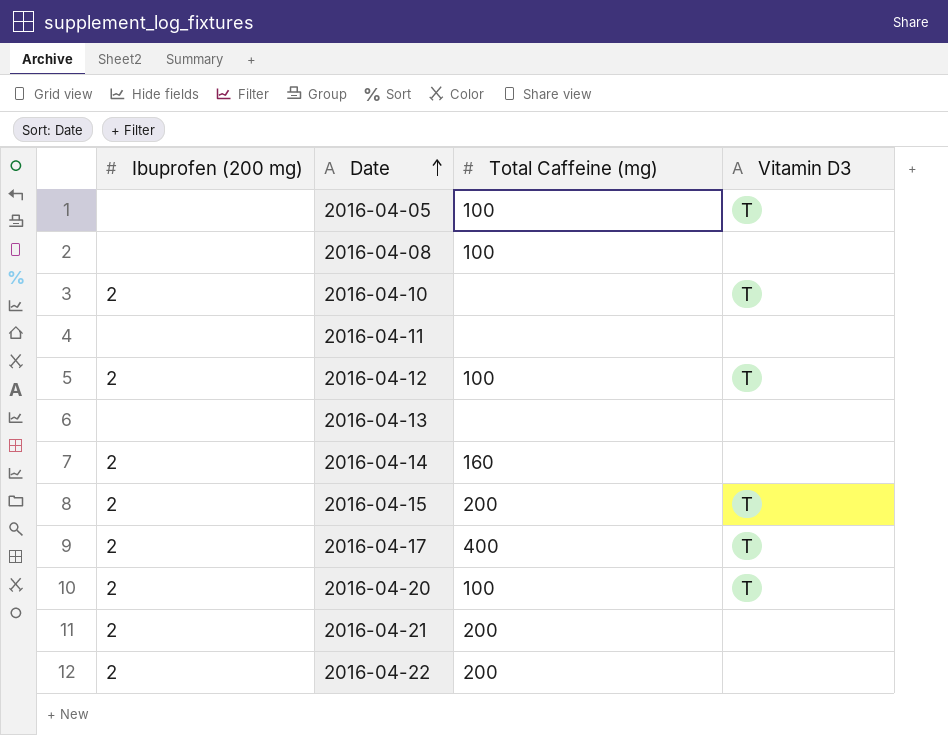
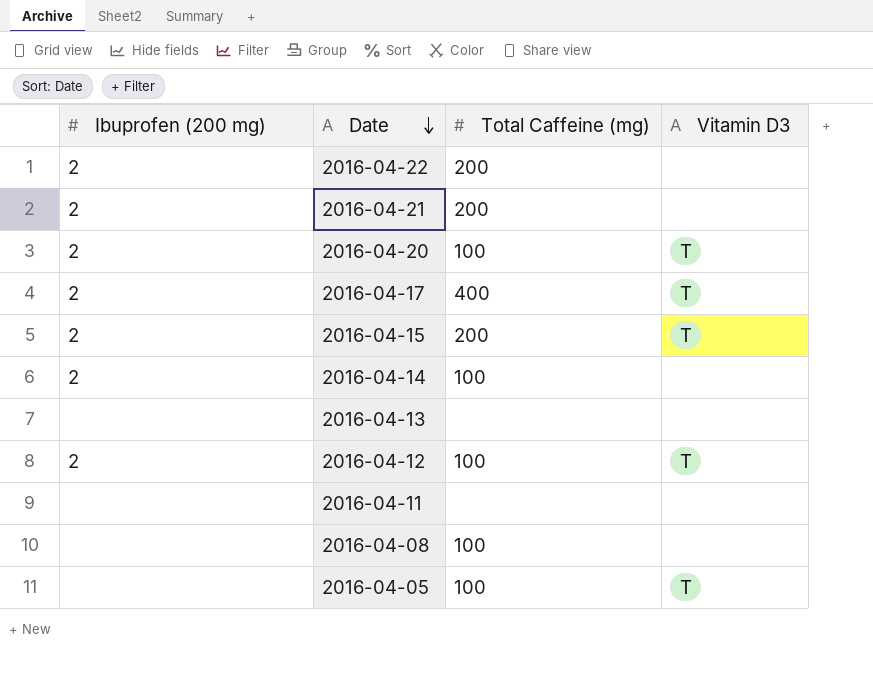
row order: Date ascending -> Date descending
row 2016-04-10: 2 | none | T -> none
2016-04-14 | Total Caffeine (mg): 160 -> 100

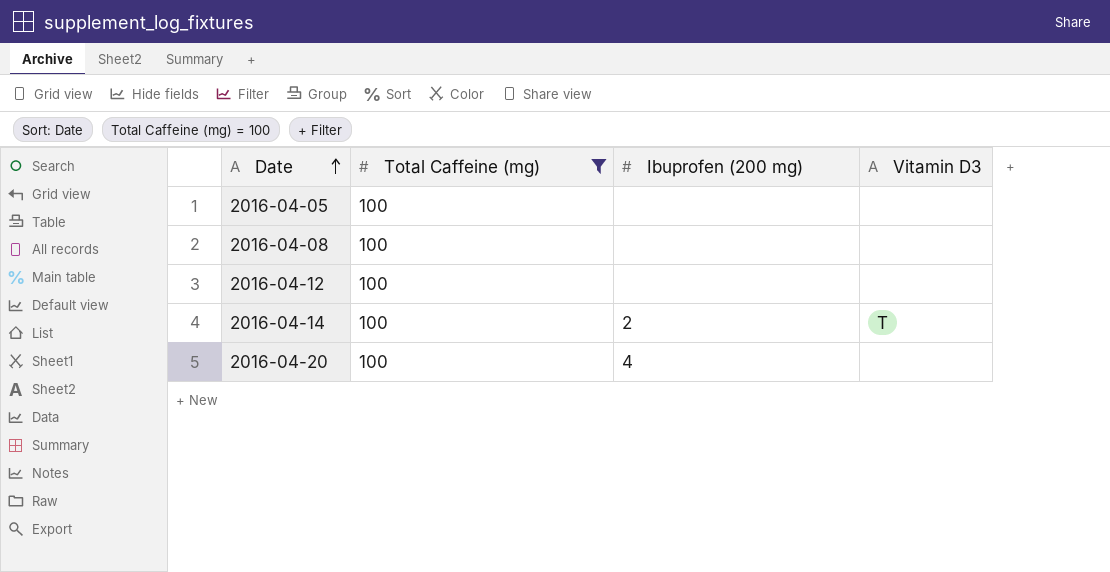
filter: none -> Total Caffeine (mg) = 100
row order: Date descending -> Date ascending
column Ibuprofen (200 mg) | position: 1 -> 3
2016-04-05 | Vitamin D3: T -> none
2016-04-12 | Ibuprofen (200 mg): 2 -> none
2016-04-12 | Vitamin D3: T -> none
2016-04-14 | Vitamin D3: none -> T
2016-04-20 | Ibuprofen (200 mg): 2 -> 4
2016-04-20 | Vitamin D3: T -> none

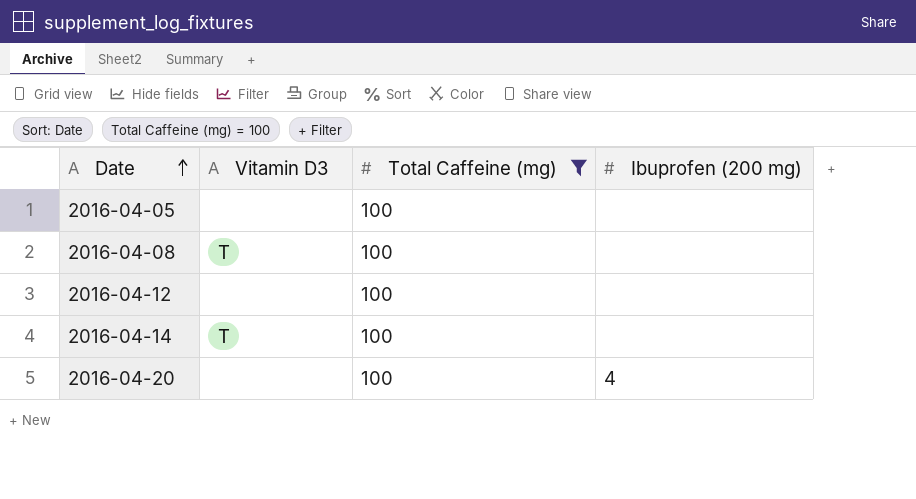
column Vitamin D3 | position: 4 -> 2
2016-04-08 | Vitamin D3: none -> T
2016-04-14 | Ibuprofen (200 mg): 2 -> none

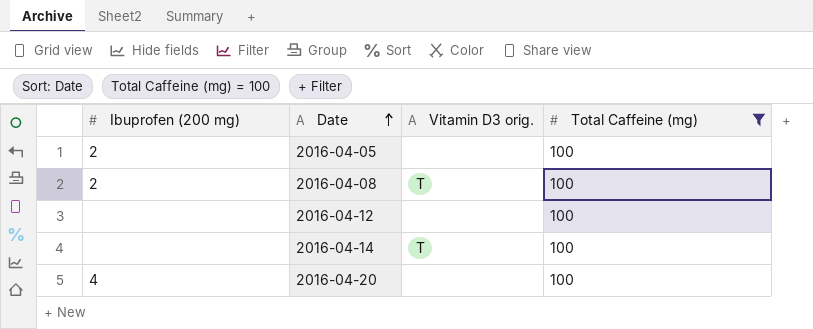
column Ibuprofen (200 mg) | position: 4 -> 1
column name: Vitamin D3 -> Vitamin D3 orig.
2016-04-05 | Ibuprofen (200 mg): none -> 2
2016-04-08 | Ibuprofen (200 mg): none -> 2

